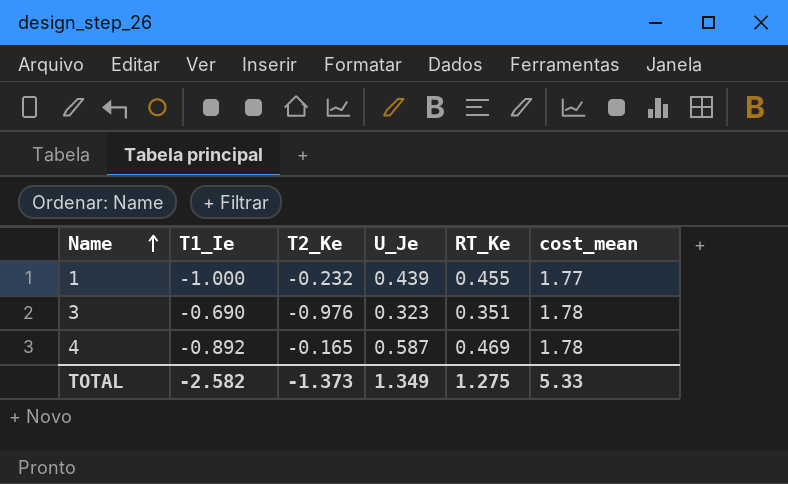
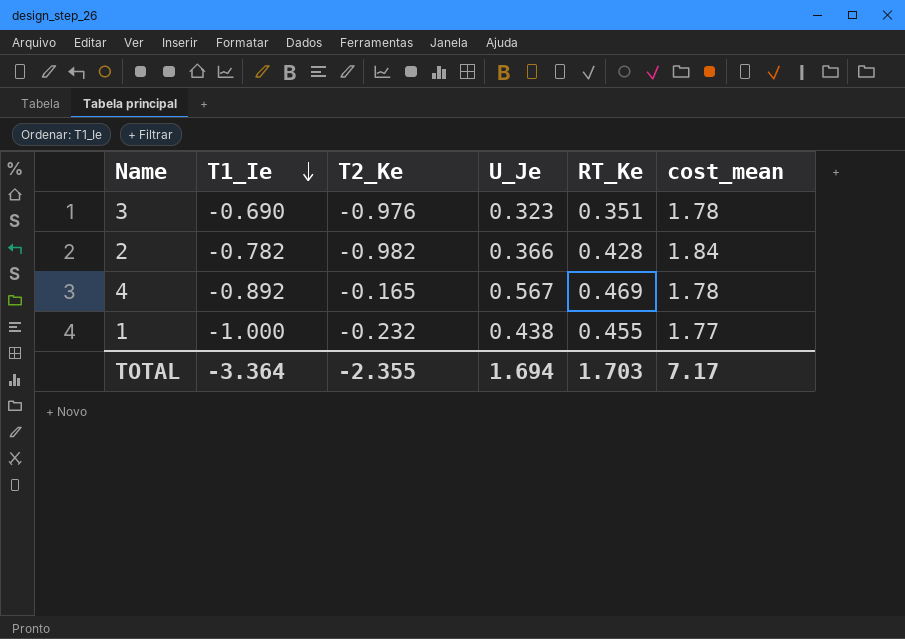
row order: Name ascending -> T1_Ie descending
row 2: none -> -0.782 | -0.982 | 0.366 | 0.428 | 1.84
4 | U_Je: 0.587 -> 0.567
1 | U_Je: 0.439 -> 0.438
TOTAL | T1_Ie: -2.582 -> -3.364
TOTAL | T2_Ke: -1.373 -> -2.355
TOTAL | U_Je: 1.349 -> 1.694
TOTAL | RT_Ke: 1.275 -> 1.703
TOTAL | cost_mean: 5.33 -> 7.17

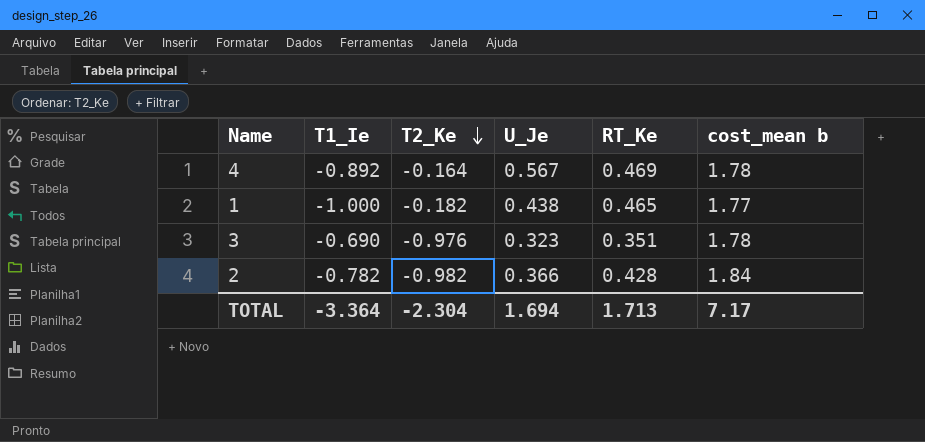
row order: T1_Ie descending -> T2_Ke descending
column name: cost_mean -> cost_mean b
4 | T2_Ke: -0.165 -> -0.164
1 | T2_Ke: -0.232 -> -0.182
1 | RT_Ke: 0.455 -> 0.465
TOTAL | T2_Ke: -2.355 -> -2.304
TOTAL | RT_Ke: 1.703 -> 1.713

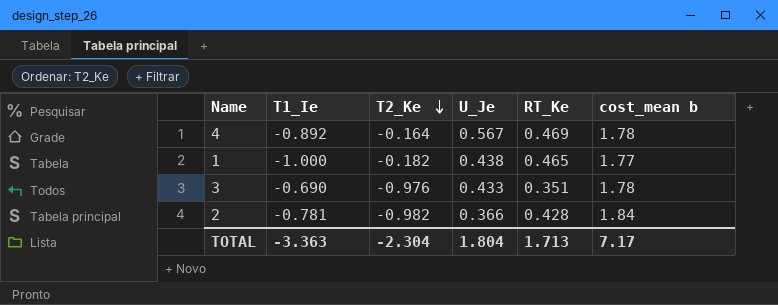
3 | U_Je: 0.323 -> 0.433
2 | T1_Ie: -0.782 -> -0.781
TOTAL | T1_Ie: -3.364 -> -3.363
TOTAL | U_Je: 1.694 -> 1.804

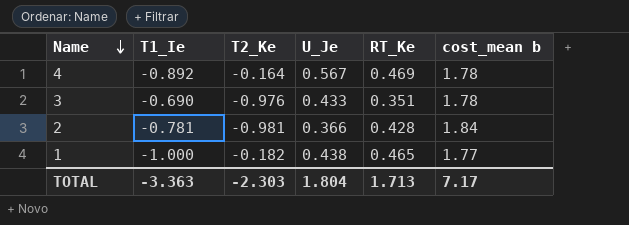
row order: T2_Ke descending -> Name descending
2 | T2_Ke: -0.982 -> -0.981
TOTAL | T2_Ke: -2.304 -> -2.303

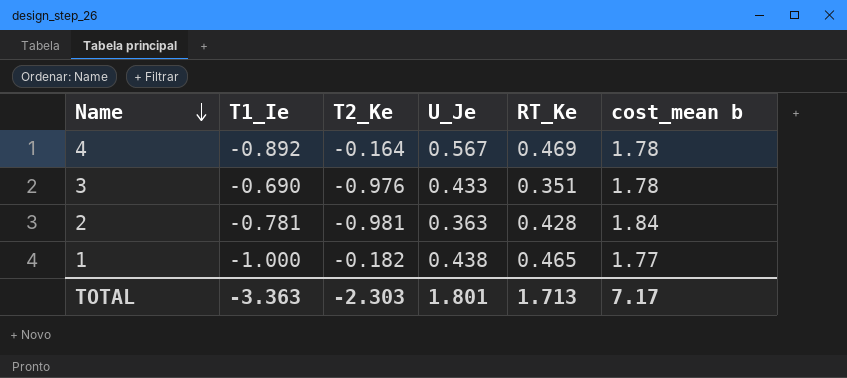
2 | U_Je: 0.366 -> 0.363
TOTAL | U_Je: 1.804 -> 1.801

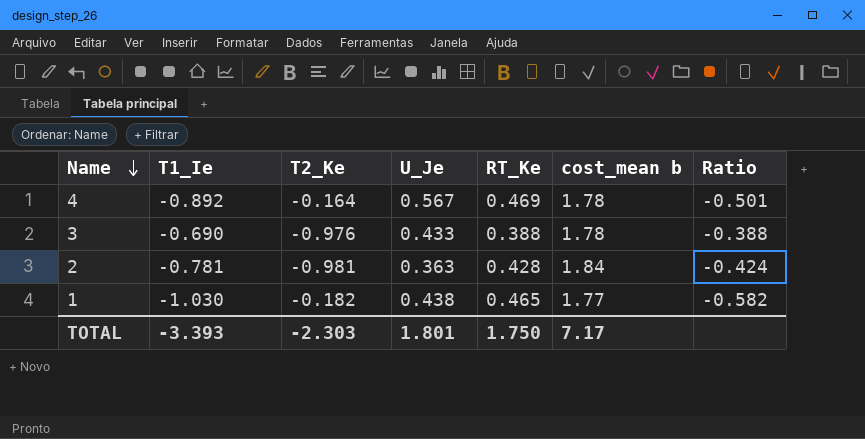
column Ratio | formula: none -> [T1_Ie] / [cost_mean b]
3 | RT_Ke: 0.351 -> 0.388
1 | T1_Ie: -1.000 -> -1.030
TOTAL | T1_Ie: -3.363 -> -3.393
TOTAL | RT_Ke: 1.713 -> 1.750

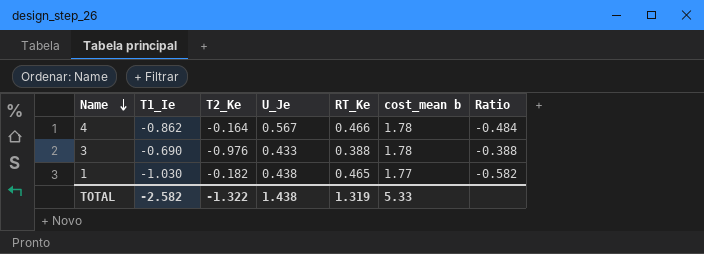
row 2: -0.781 | -0.981 | 0.363 | 0.428 | 1.84 | -0.424 -> none
4 | T1_Ie: -0.892 -> -0.862
4 | RT_Ke: 0.469 -> 0.466
4 | Ratio: -0.501 -> -0.484
TOTAL | T1_Ie: -3.393 -> -2.582
TOTAL | T2_Ke: -2.303 -> -1.322
TOTAL | U_Je: 1.801 -> 1.438
TOTAL | RT_Ke: 1.750 -> 1.319
TOTAL | cost_mean b: 7.17 -> 5.33

